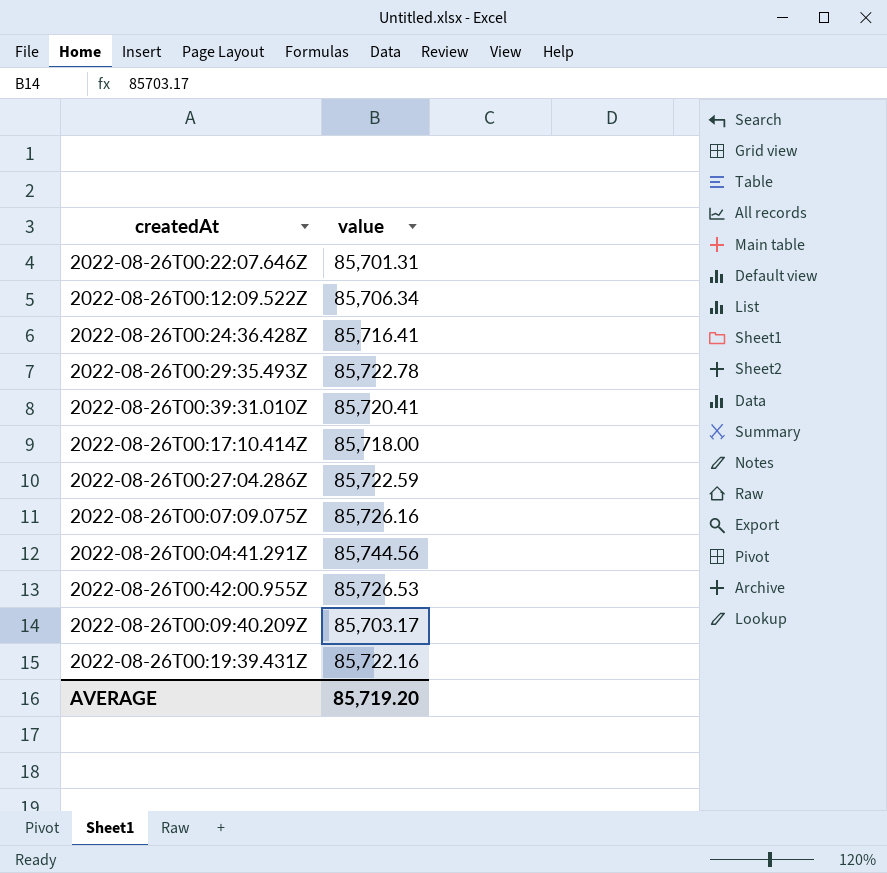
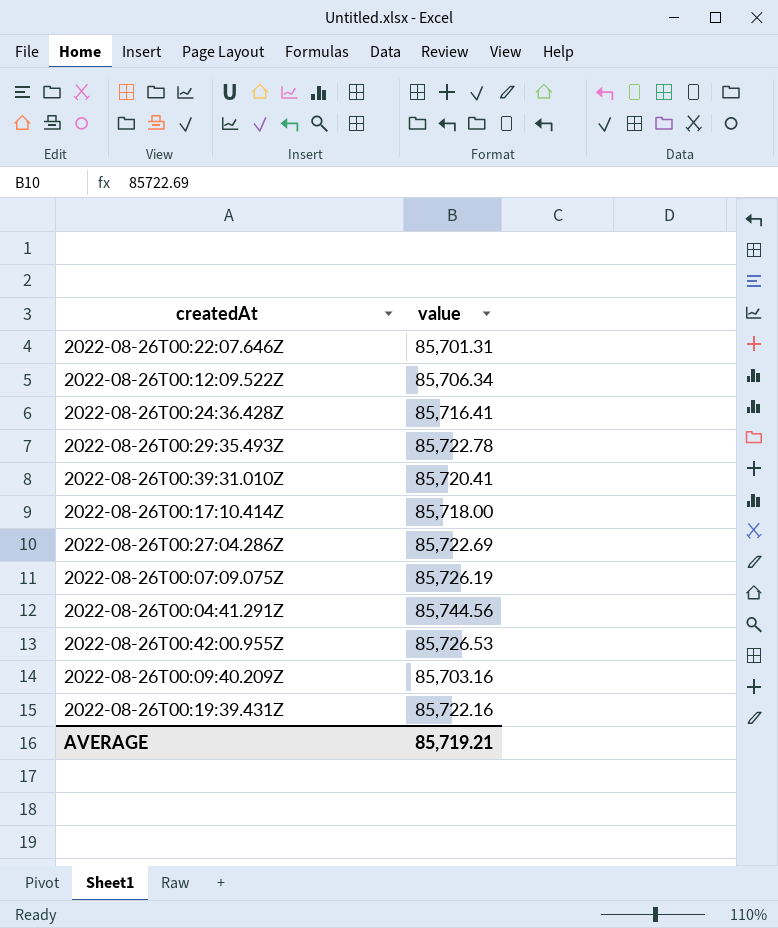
2022-08-26T00:27:04.286Z | value: 85,722.59 -> 85,722.69
2022-08-26T00:07:09.075Z | value: 85,726.16 -> 85,726.19
2022-08-26T00:09:40.209Z | value: 85,703.17 -> 85,703.16
AVERAGE | value: 85,719.20 -> 85,719.21

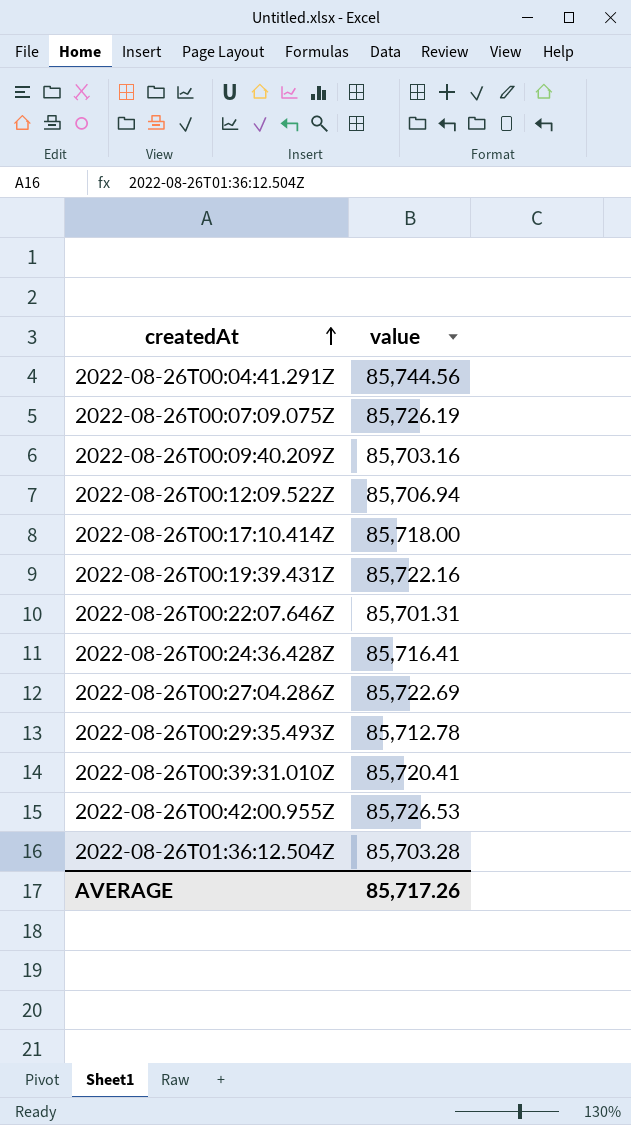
row order: none -> createdAt ascending
2022-08-26T00:12:09.522Z | value: 85,706.34 -> 85,706.94
2022-08-26T00:29:35.493Z | value: 85,722.78 -> 85,712.78
row 2022-08-26T01:36:12.504Z: none -> 85,703.28
AVERAGE | value: 85,719.21 -> 85,717.26

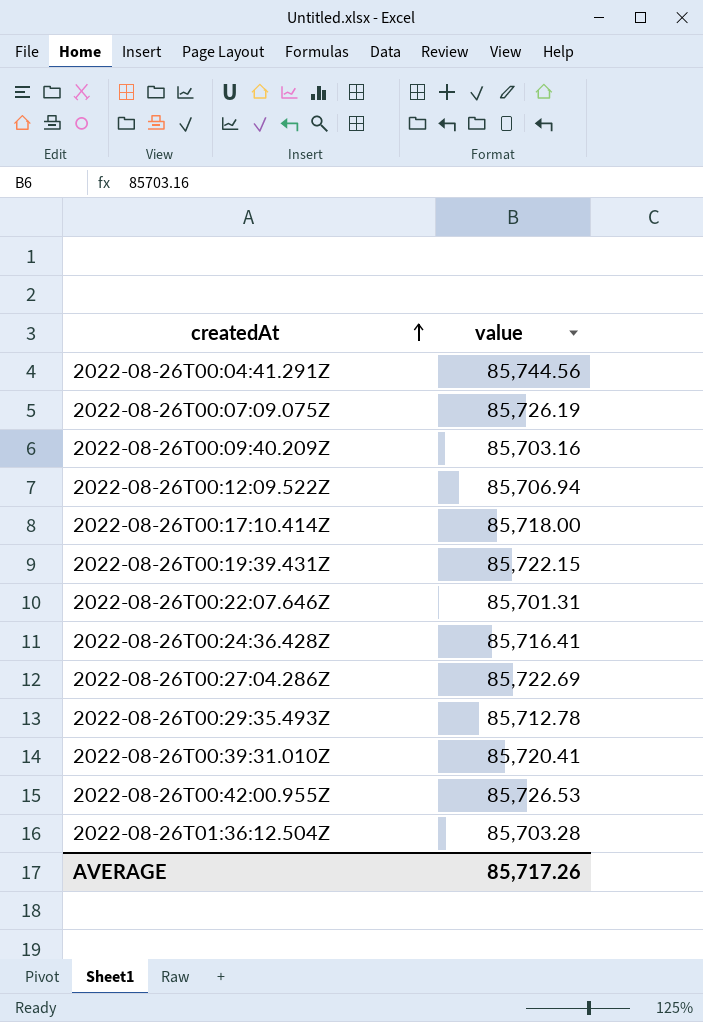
2022-08-26T00:19:39.431Z | value: 85,722.16 -> 85,722.15

